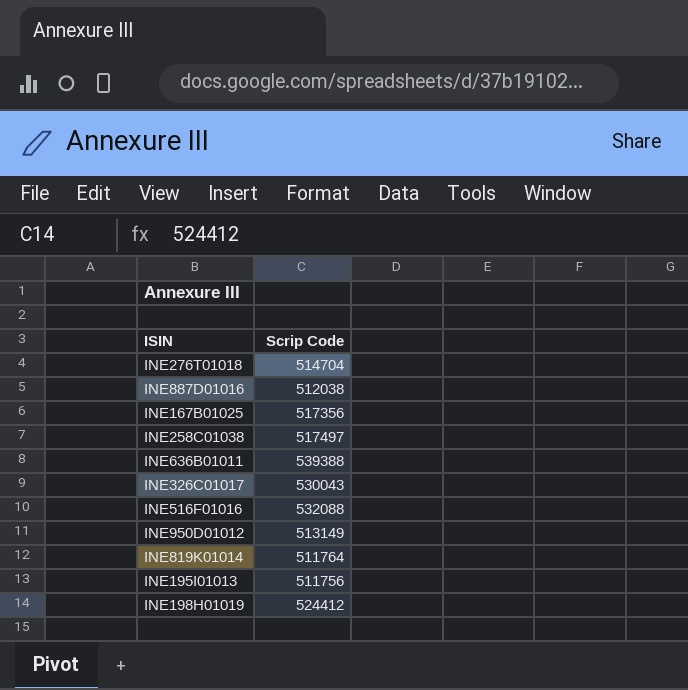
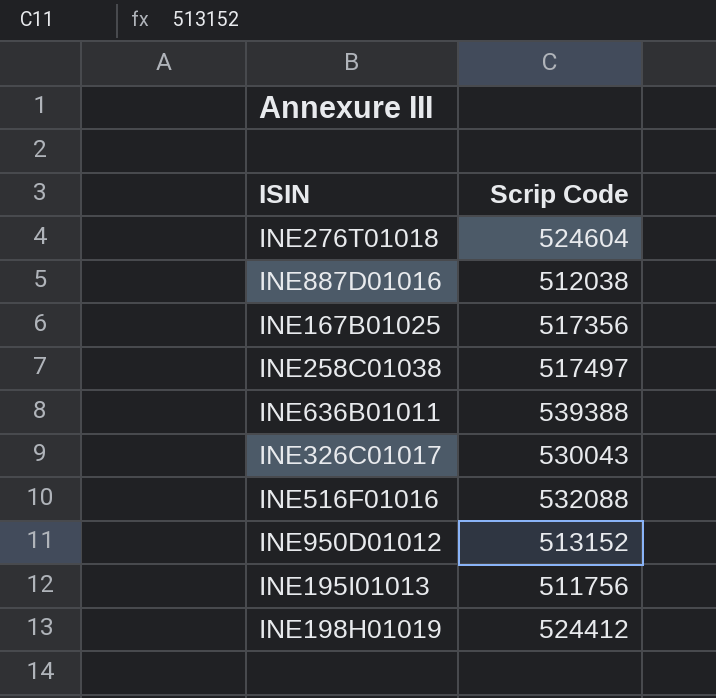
row INE819K01014: 511764 -> none
INE276T01018 | Scrip Code: 514704 -> 524604
INE950D01012 | Scrip Code: 513149 -> 513152

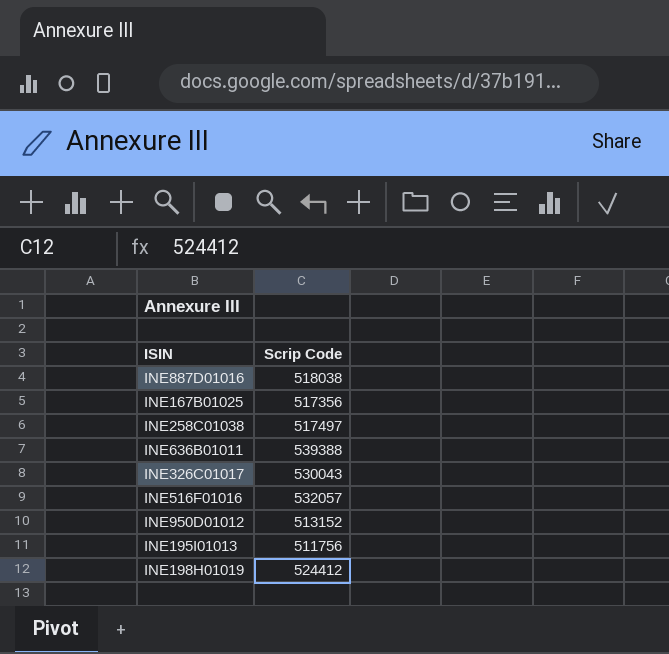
row INE276T01018: 524604 -> none
INE887D01016 | Scrip Code: 512038 -> 518038
INE516F01016 | Scrip Code: 532088 -> 532057

